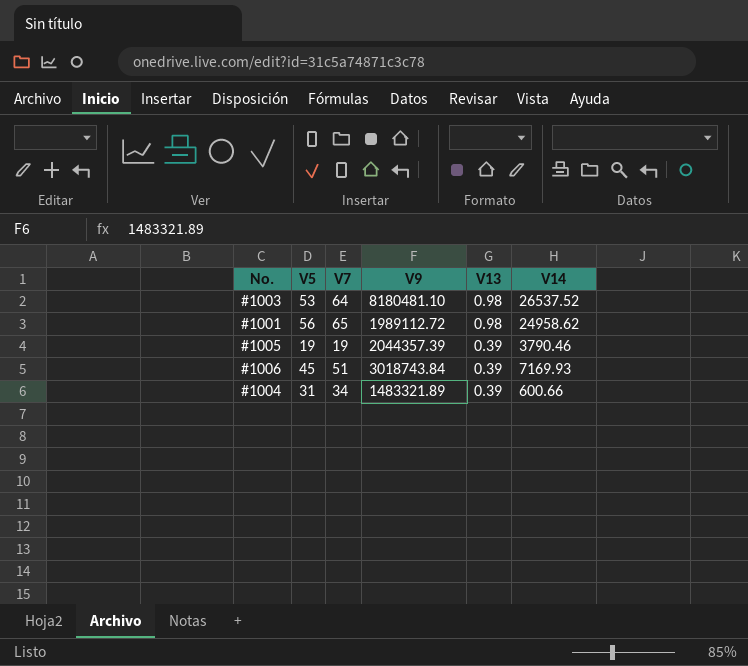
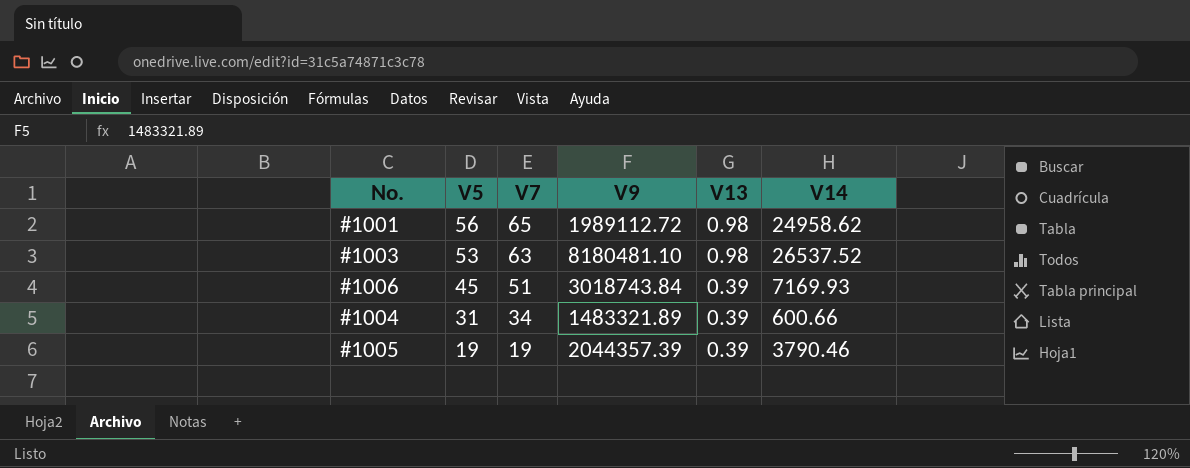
row order: V13 descending -> V5 descending
#1003 | V7: 64 -> 63

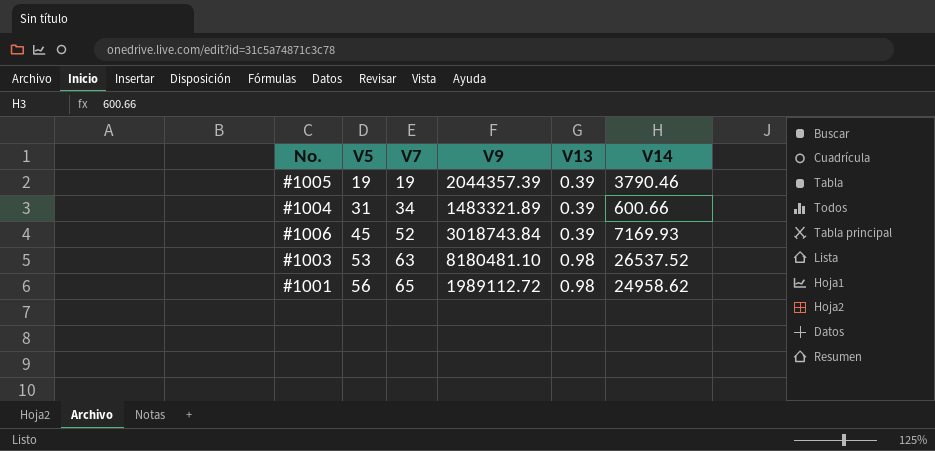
row order: V5 descending -> V5 ascending
#1006 | V7: 51 -> 52

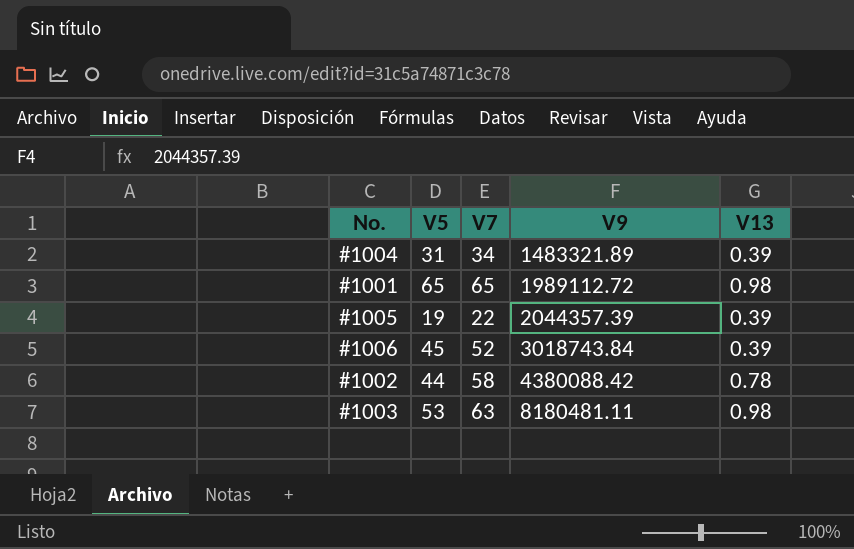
row order: V5 ascending -> V9 ascending
column V14 | position: 6 -> none
#1001 | V5: 56 -> 65
#1005 | V7: 19 -> 22
row #1002: none -> 44 | 58 | 4380088.42 | 0.78
#1003 | V9: 8180481.10 -> 8180481.11

